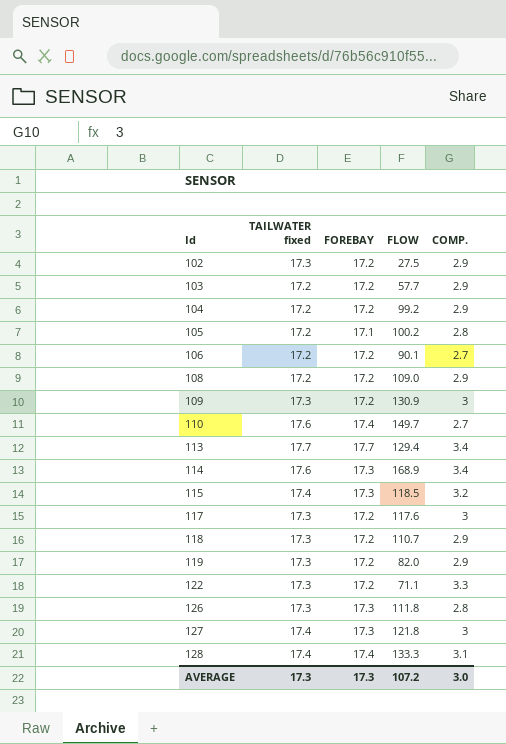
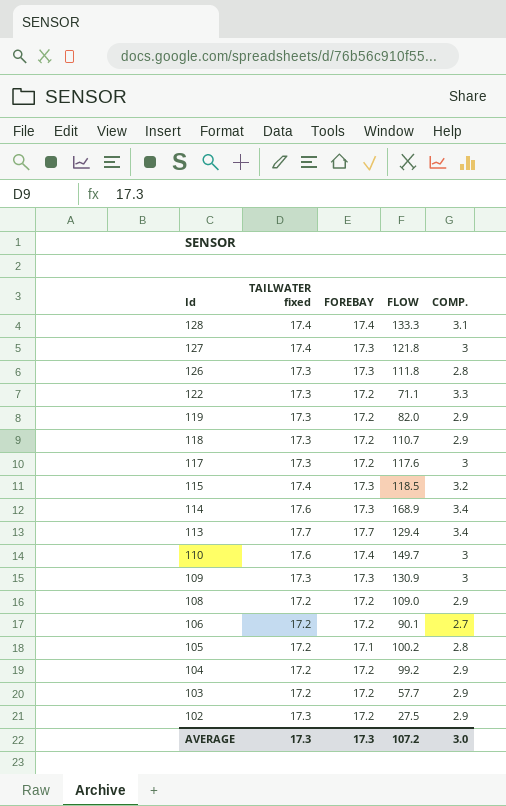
row order: Id ascending -> Id descending
110 | COMP.: 2.7 -> 3
109 | FOREBAY: 17.2 -> 17.3

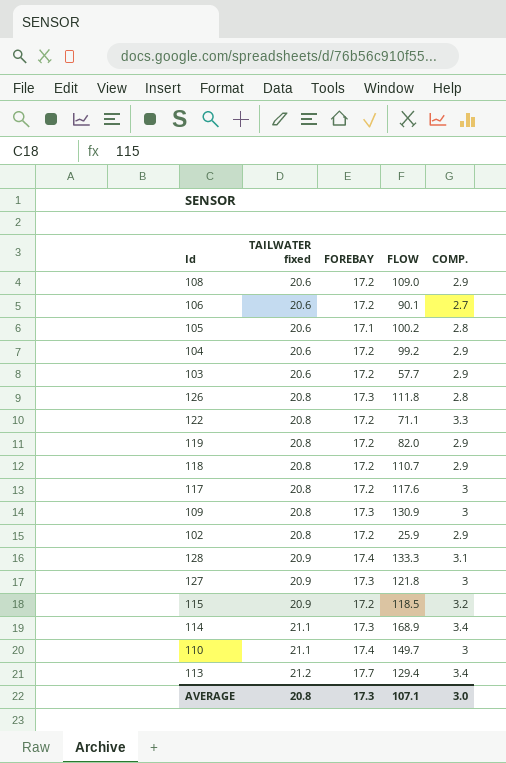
row order: Id descending -> TAILWATER fixed ascending
108 | TAILWATER fixed: 17.2 -> 20.6
106 | TAILWATER fixed: 17.2 -> 20.6
105 | TAILWATER fixed: 17.2 -> 20.6
104 | TAILWATER fixed: 17.2 -> 20.6
103 | TAILWATER fixed: 17.2 -> 20.6
126 | TAILWATER fixed: 17.3 -> 20.8
122 | TAILWATER fixed: 17.3 -> 20.8
119 | TAILWATER fixed: 17.3 -> 20.8
118 | TAILWATER fixed: 17.3 -> 20.8
117 | TAILWATER fixed: 17.3 -> 20.8
109 | TAILWATER fixed: 17.3 -> 20.8
102 | TAILWATER fixed: 17.3 -> 20.8
102 | FLOW: 27.5 -> 25.9
128 | TAILWATER fixed: 17.4 -> 20.9
127 | TAILWATER fixed: 17.4 -> 20.9
115 | TAILWATER fixed: 17.4 -> 20.9
115 | FOREBAY: 17.3 -> 17.2
114 | TAILWATER fixed: 17.6 -> 21.1
110 | TAILWATER fixed: 17.6 -> 21.1
113 | TAILWATER fixed: 17.7 -> 21.2
AVERAGE | TAILWATER fixed: 17.3 -> 20.8
AVERAGE | FLOW: 107.2 -> 107.1

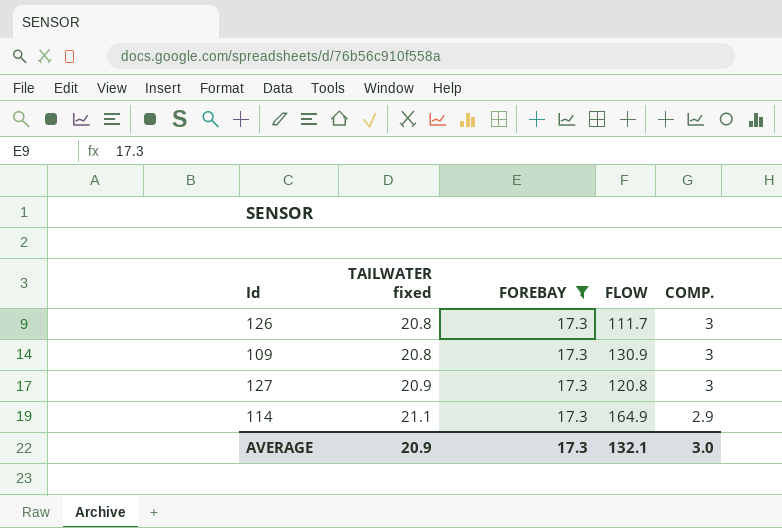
filter: none -> FOREBAY = 17.3
126 | FLOW: 111.8 -> 111.7
126 | COMP.: 2.8 -> 3
127 | FLOW: 121.8 -> 120.8
114 | FLOW: 168.9 -> 164.9
114 | COMP.: 3.4 -> 2.9
AVERAGE | TAILWATER fixed: 20.8 -> 20.9
AVERAGE | FLOW: 107.1 -> 132.1

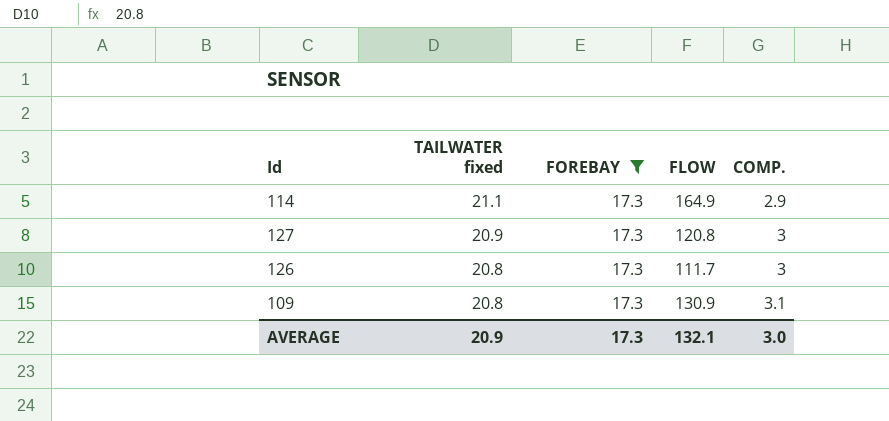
row order: TAILWATER fixed ascending -> TAILWATER fixed descending
109 | COMP.: 3 -> 3.1

